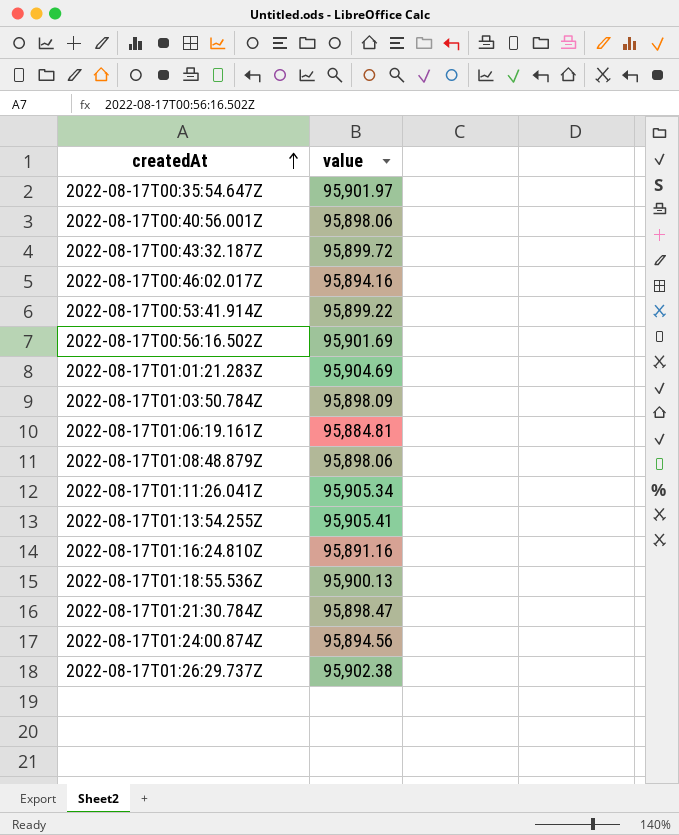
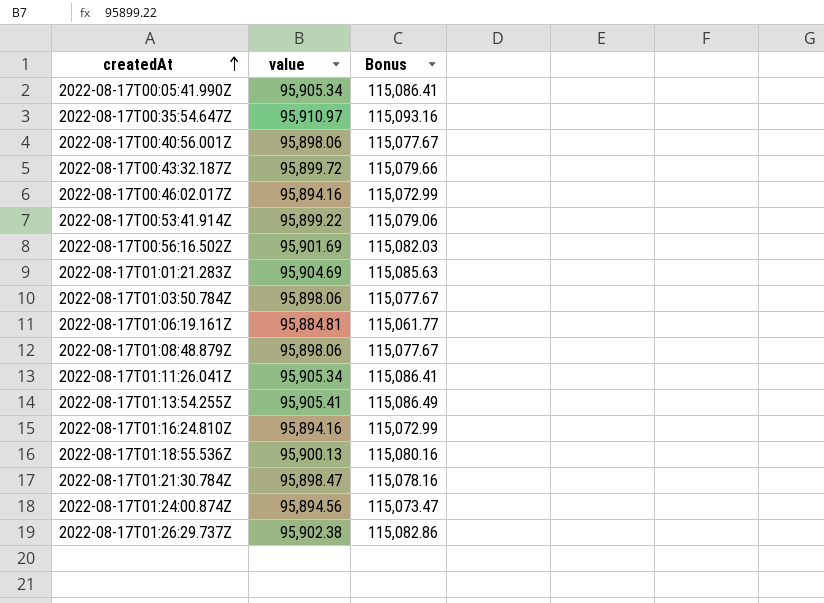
column Bonus | formula: none -> [value] * 1.2
row 2022-08-17T00:05:41.990Z: none -> 95,905.34 | 115,086.41
2022-08-17T00:35:54.647Z | value: 95,901.97 -> 95,910.97
2022-08-17T01:03:50.784Z | value: 95,898.09 -> 95,898.06
2022-08-17T01:16:24.810Z | value: 95,891.16 -> 95,894.16

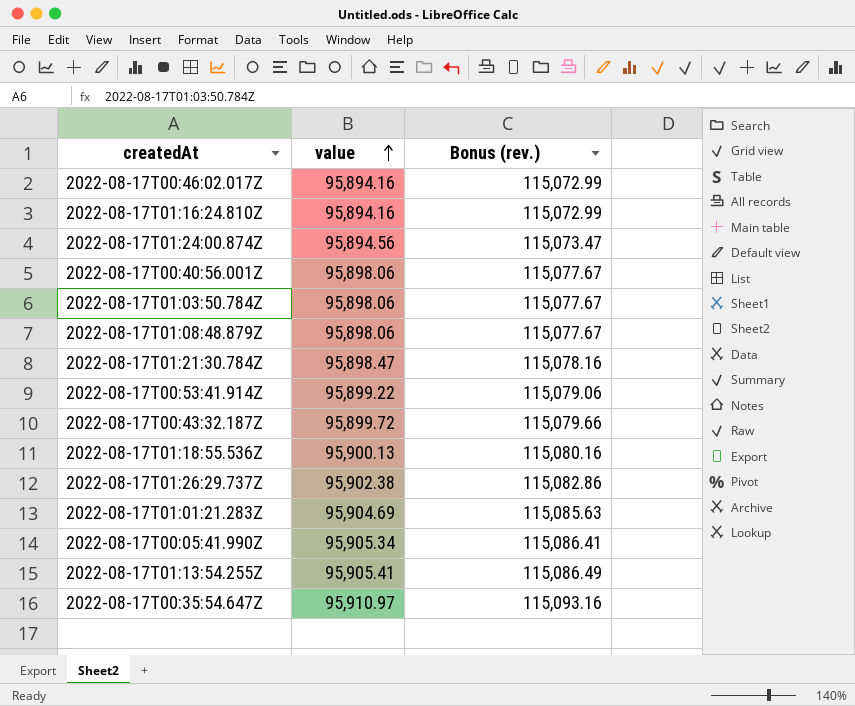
row order: createdAt ascending -> value ascending
column name: Bonus -> Bonus (rev.)
row 2022-08-17T00:56:16.502Z: 95,901.69 | 115,082.03 -> none
row 2022-08-17T01:06:19.161Z: 95,884.81 | 115,061.77 -> none
row 2022-08-17T01:11:26.041Z: 95,905.34 | 115,086.41 -> none

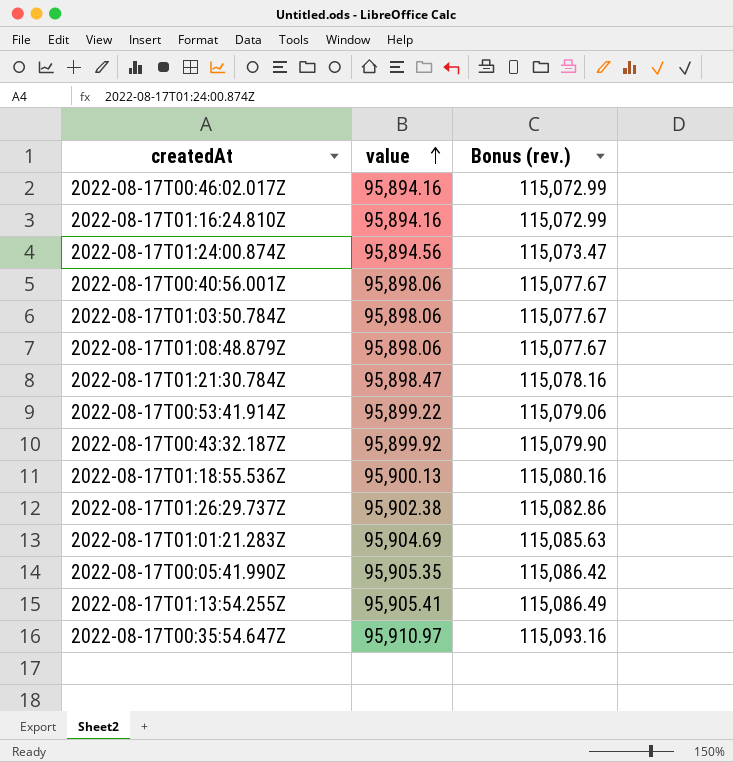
2022-08-17T00:43:32.187Z | value: 95,899.72 -> 95,899.92
2022-08-17T00:43:32.187Z | Bonus (rev.): 115,079.66 -> 115,079.90
2022-08-17T00:05:41.990Z | value: 95,905.34 -> 95,905.35
2022-08-17T00:05:41.990Z | Bonus (rev.): 115,086.41 -> 115,086.42

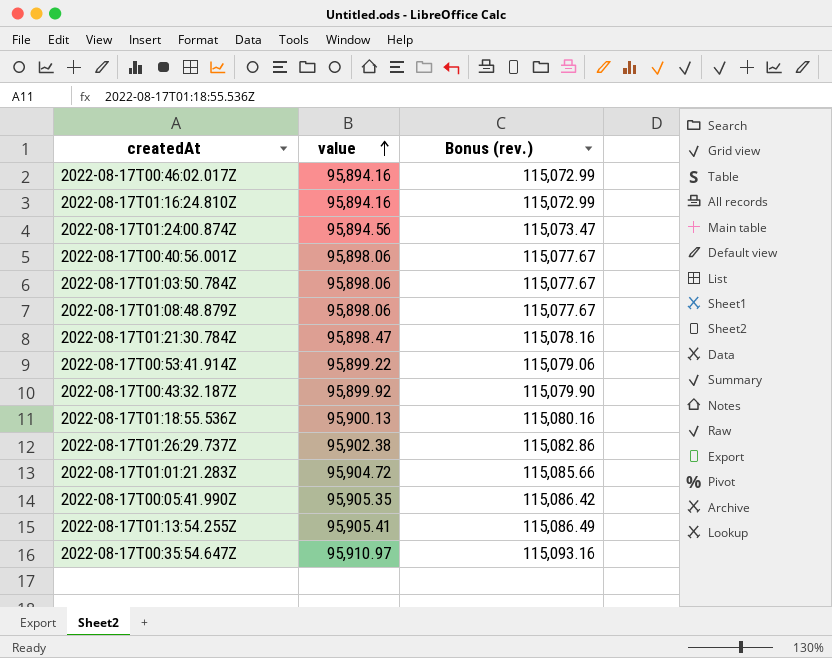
2022-08-17T01:01:21.283Z | value: 95,904.69 -> 95,904.72
2022-08-17T01:01:21.283Z | Bonus (rev.): 115,085.63 -> 115,085.66

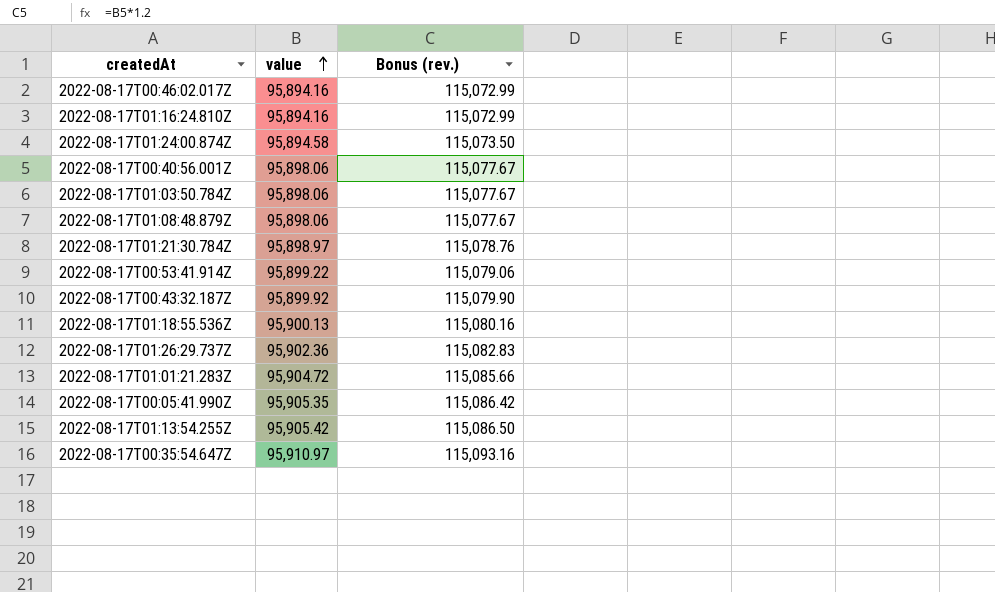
2022-08-17T01:24:00.874Z | value: 95,894.56 -> 95,894.58
2022-08-17T01:24:00.874Z | Bonus (rev.): 115,073.47 -> 115,073.50
2022-08-17T01:21:30.784Z | value: 95,898.47 -> 95,898.97
2022-08-17T01:21:30.784Z | Bonus (rev.): 115,078.16 -> 115,078.76
2022-08-17T01:26:29.737Z | value: 95,902.38 -> 95,902.36
2022-08-17T01:26:29.737Z | Bonus (rev.): 115,082.86 -> 115,082.83
2022-08-17T01:13:54.255Z | value: 95,905.41 -> 95,905.42
2022-08-17T01:13:54.255Z | Bonus (rev.): 115,086.49 -> 115,086.50

